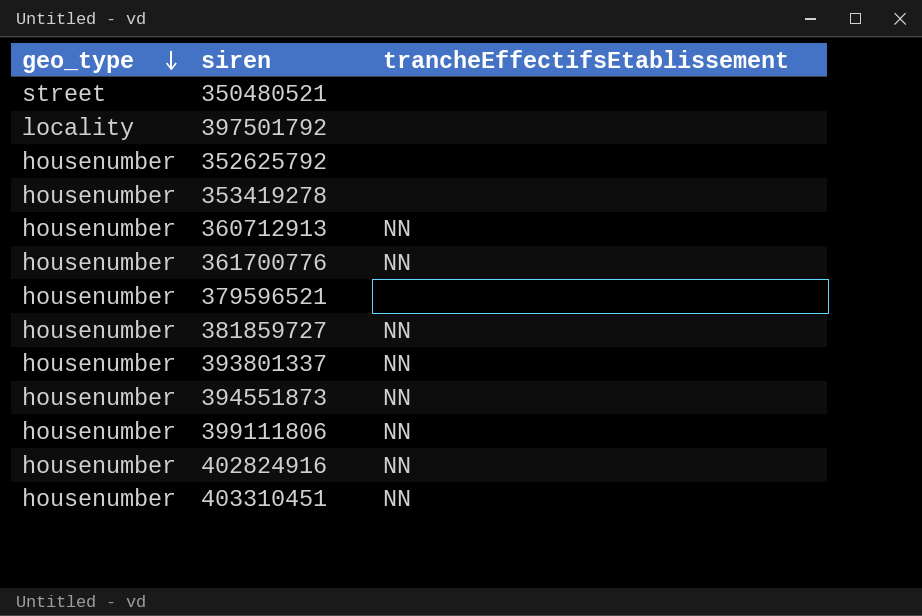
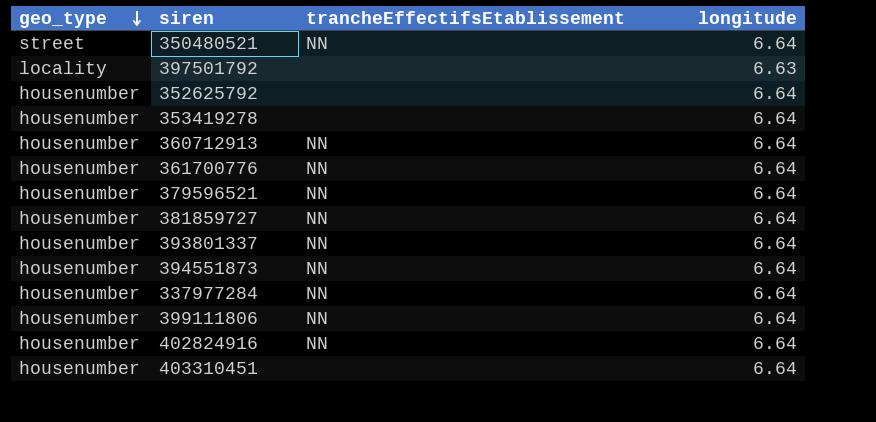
column longitude | position: none -> 4
350480521 | trancheEffectifsEtablissement: none -> NN
379596521 | trancheEffectifsEtablissement: none -> NN
row 337977284: none -> housenumber | NN | 6.64
403310451 | trancheEffectifsEtablissement: NN -> none

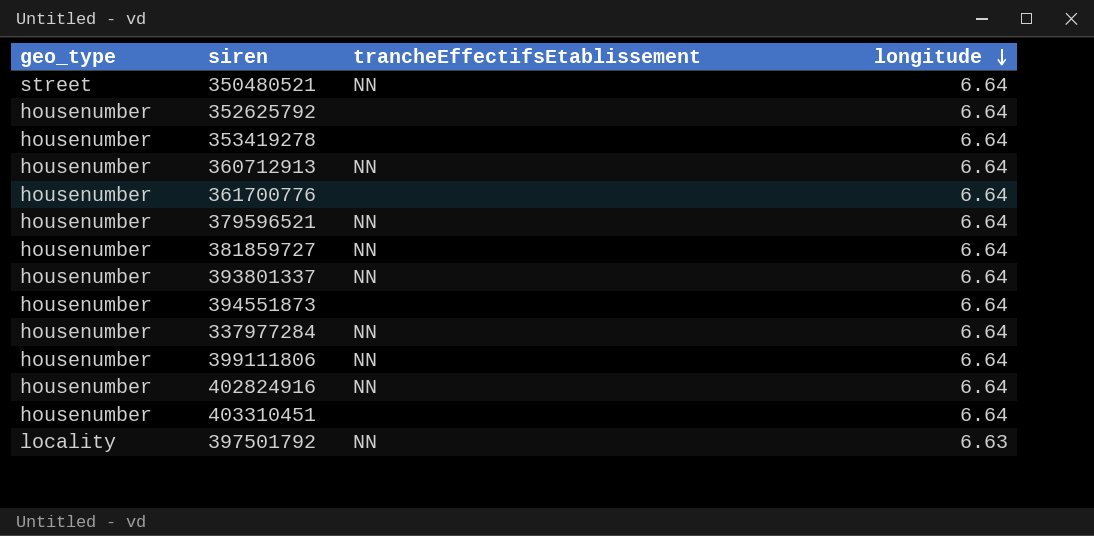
row order: geo_type descending -> longitude descending
361700776 | trancheEffectifsEtablissement: NN -> none
394551873 | trancheEffectifsEtablissement: NN -> none
397501792 | trancheEffectifsEtablissement: none -> NN

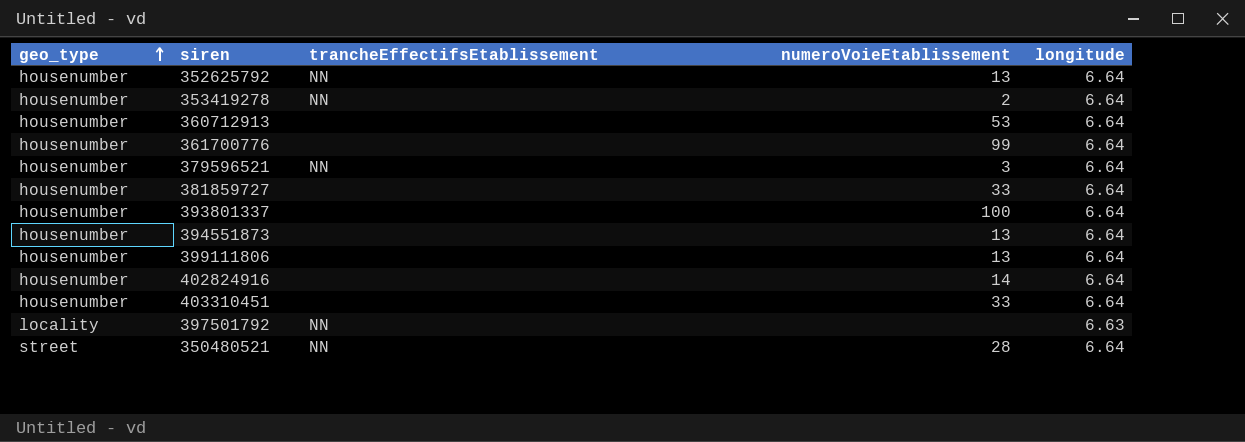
row order: longitude descending -> geo_type ascending
column numeroVoieEtablissement | position: none -> 4
row 337977284: housenumber | NN | 6.64 -> none
352625792 | trancheEffectifsEtablissement: none -> NN
353419278 | trancheEffectifsEtablissement: none -> NN
360712913 | trancheEffectifsEtablissement: NN -> none
381859727 | trancheEffectifsEtablissement: NN -> none
393801337 | trancheEffectifsEtablissement: NN -> none
399111806 | trancheEffectifsEtablissement: NN -> none
402824916 | trancheEffectifsEtablissement: NN -> none

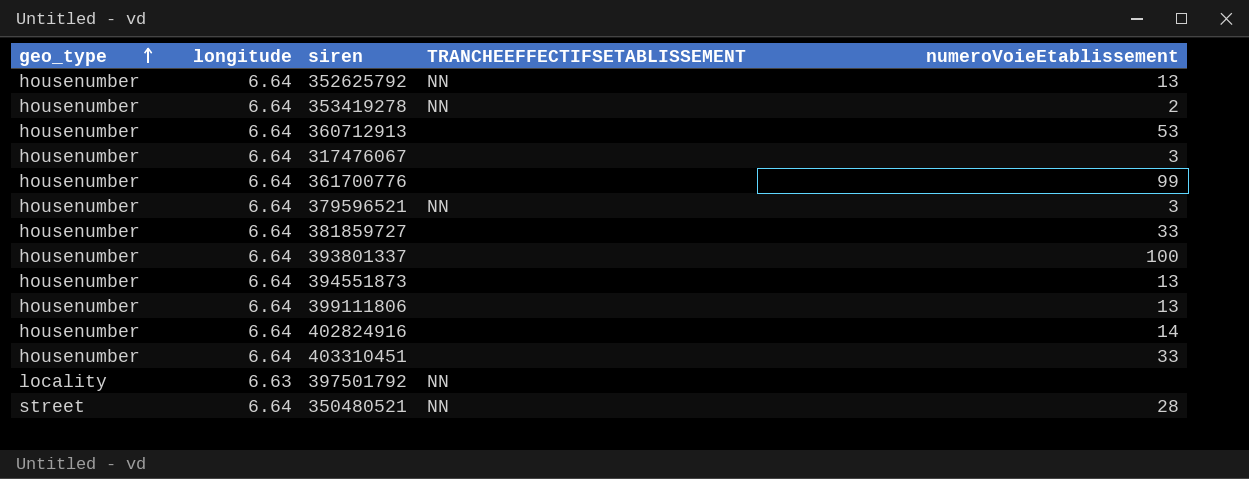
column longitude | position: 5 -> 2
column name: trancheEffectifsEtablissement -> TRANCHEEFFECTIFSETABLISSEMENT
row 317476067: none -> housenumber | 6.64 | none | 3

